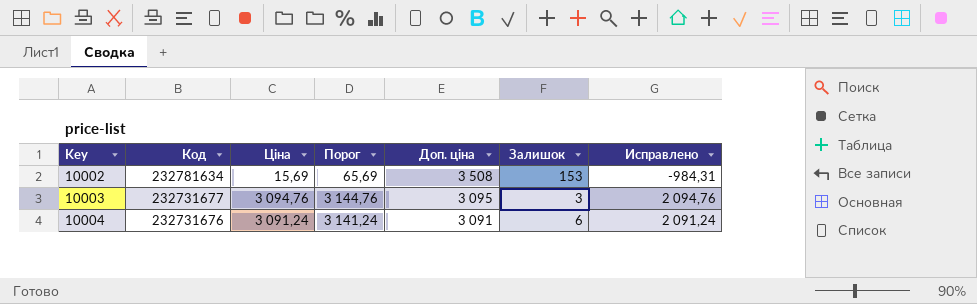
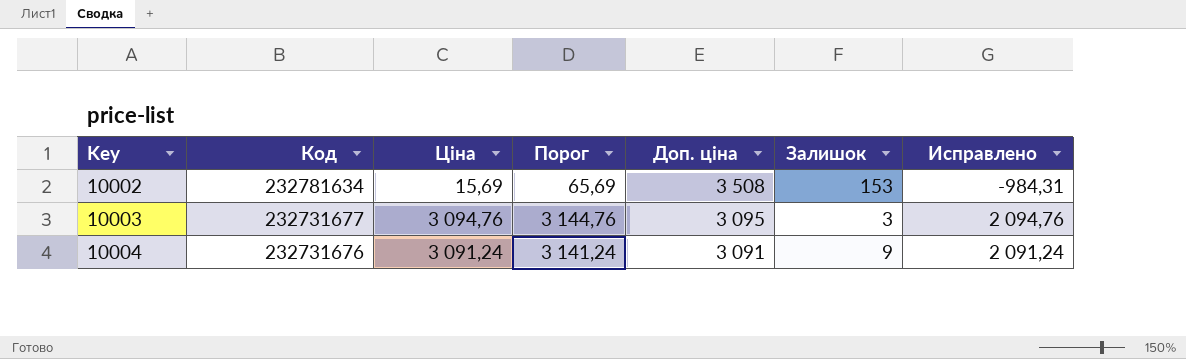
10004 | Залишок: 6 -> 9

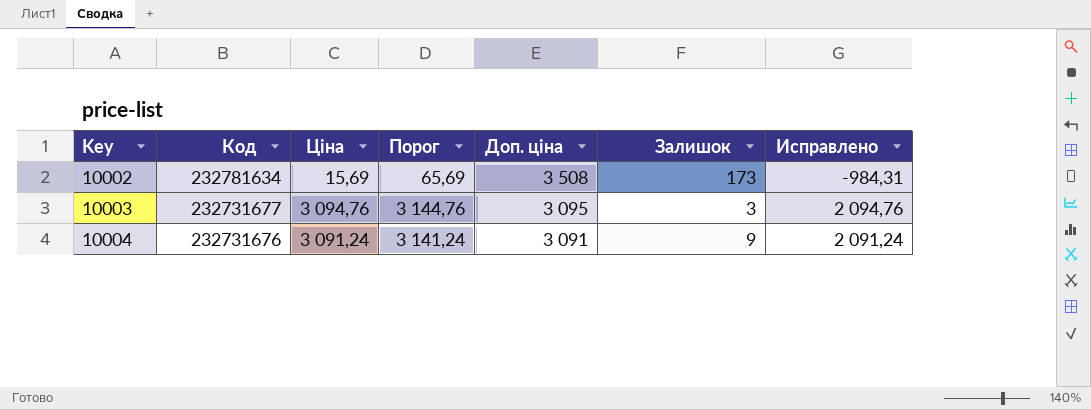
10002 | Залишок: 153 -> 173

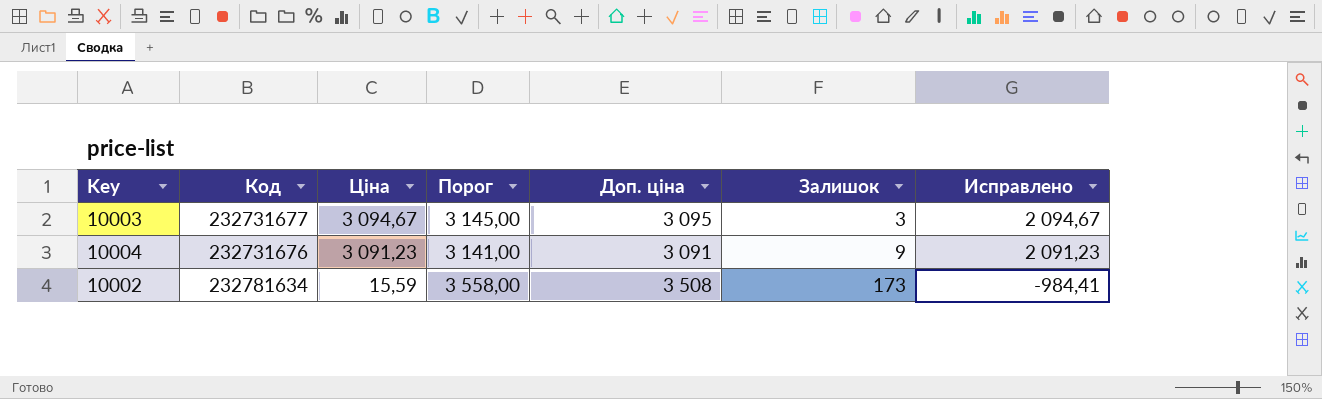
row order: Key ascending -> Ціна descending
column Порог | formula: [Ціна] + 50 -> [Доп. ціна] + 50
10003 | Ціна: 3 094,76 -> 3 094,67
10003 | Исправлено: 2 094,76 -> 2 094,67
10004 | Ціна: 3 091,24 -> 3 091,23
10004 | Исправлено: 2 091,24 -> 2 091,23
10002 | Ціна: 15,69 -> 15,59
10002 | Исправлено: -984,31 -> -984,41

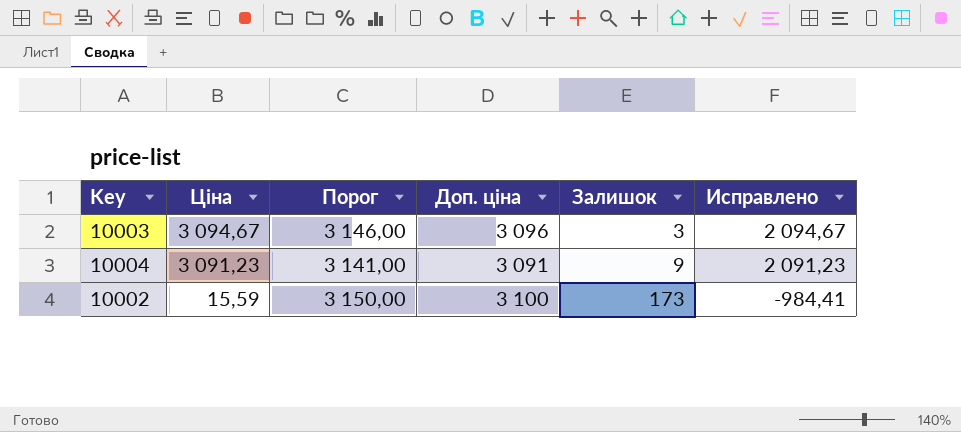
column Код | position: 2 -> none
10003 | Порог: 3 145,00 -> 3 146,00
10003 | Доп. ціна: 3 095 -> 3 096
10002 | Порог: 3 558,00 -> 3 150,00
10002 | Доп. ціна: 3 508 -> 3 100

